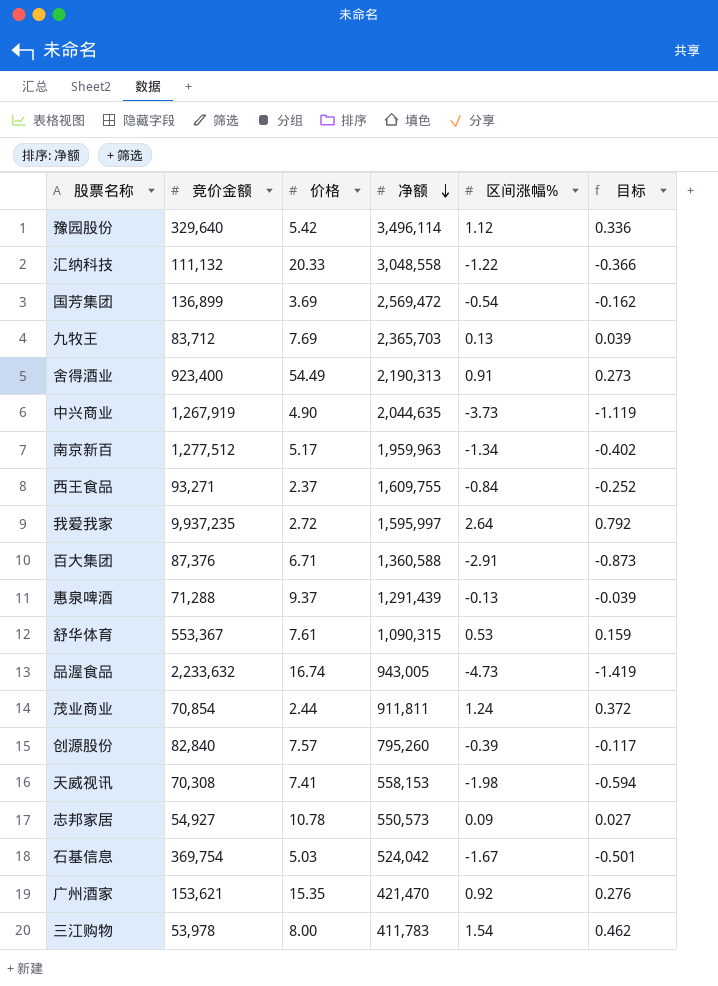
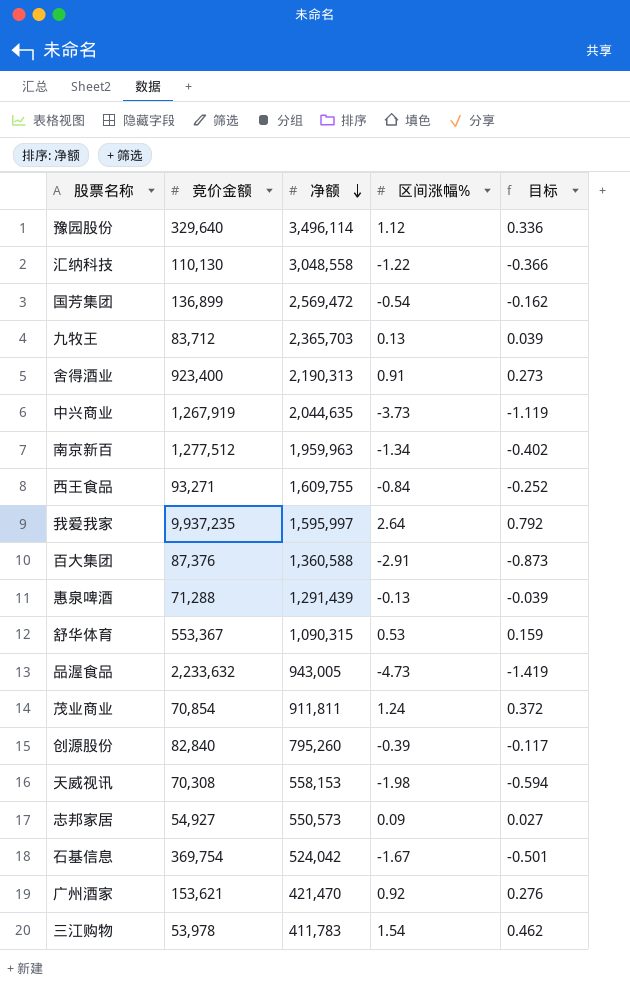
column 价格 | position: 3 -> none
汇纳科技 | 竞价金额: 111,132 -> 110,130

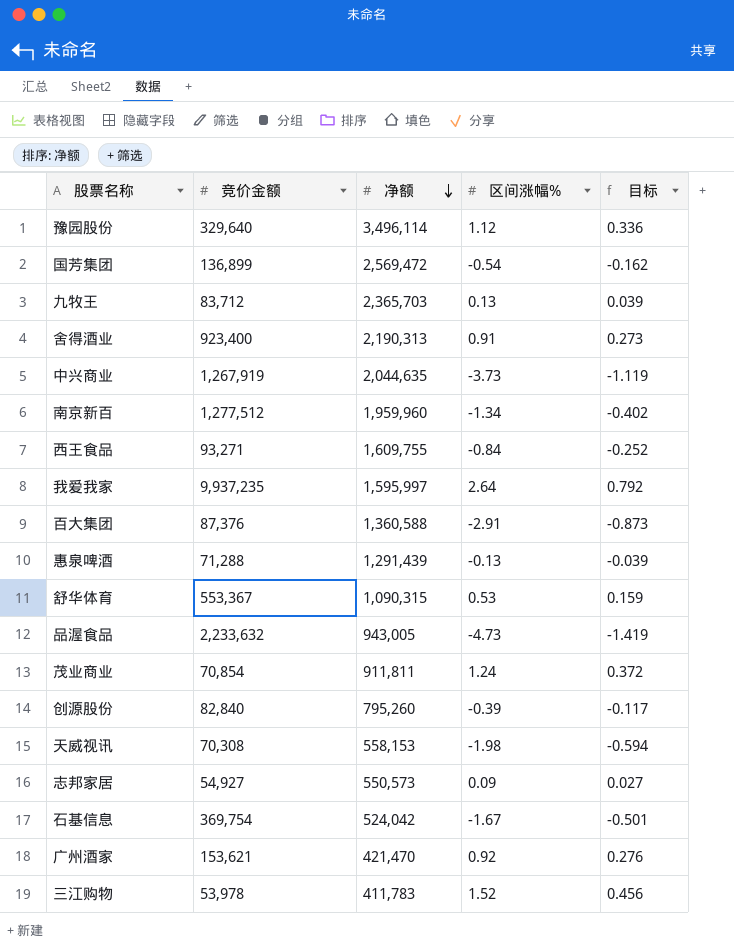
row 汇纳科技: 110,130 | 3,048,558 | -1.22 | -0.366 -> none
南京新百 | 净额: 1,959,963 -> 1,959,960
三江购物 | 区间涨幅%: 1.54 -> 1.52
三江购物 | 目标: 0.462 -> 0.456

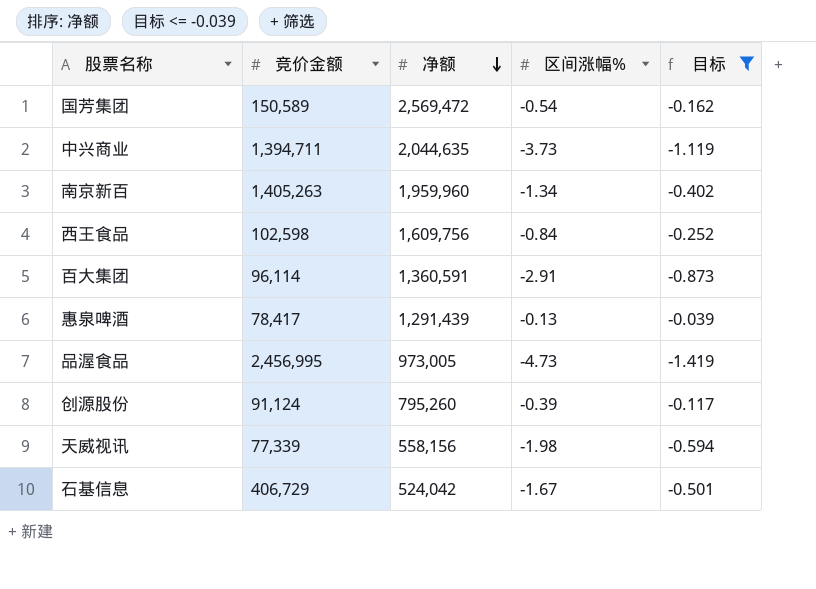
filter: none -> 目标 <= -0.039
国芳集团 | 竞价金额: 136,899 -> 150,589
中兴商业 | 竞价金额: 1,267,919 -> 1,394,711
南京新百 | 竞价金额: 1,277,512 -> 1,405,263
西王食品 | 竞价金额: 93,271 -> 102,598
西王食品 | 净额: 1,609,755 -> 1,609,756
百大集团 | 竞价金额: 87,376 -> 96,114
百大集团 | 净额: 1,360,588 -> 1,360,591
惠泉啤酒 | 竞价金额: 71,288 -> 78,417
品渥食品 | 竞价金额: 2,233,632 -> 2,456,995
品渥食品 | 净额: 943,005 -> 973,005
创源股份 | 竞价金额: 82,840 -> 91,124
天威视讯 | 竞价金额: 70,308 -> 77,339
天威视讯 | 净额: 558,153 -> 558,156
石基信息 | 竞价金额: 369,754 -> 406,729

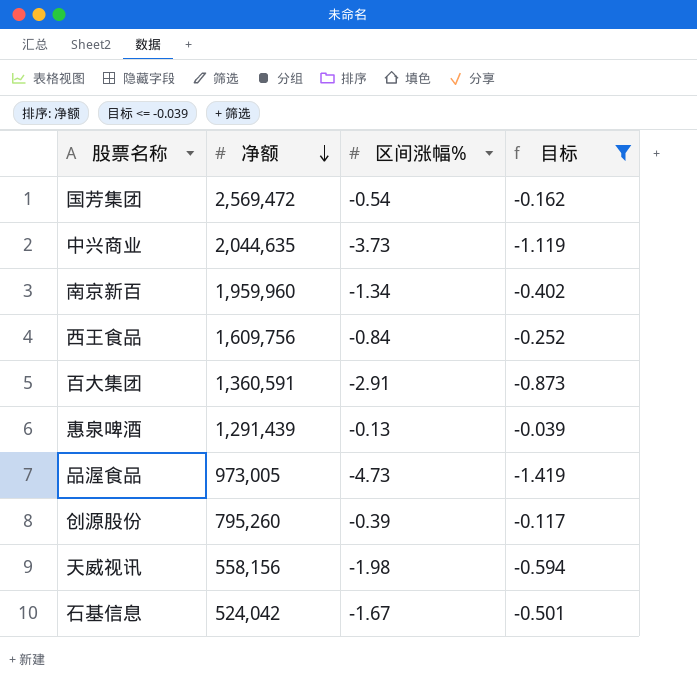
column 竞价金额 | position: 2 -> none

